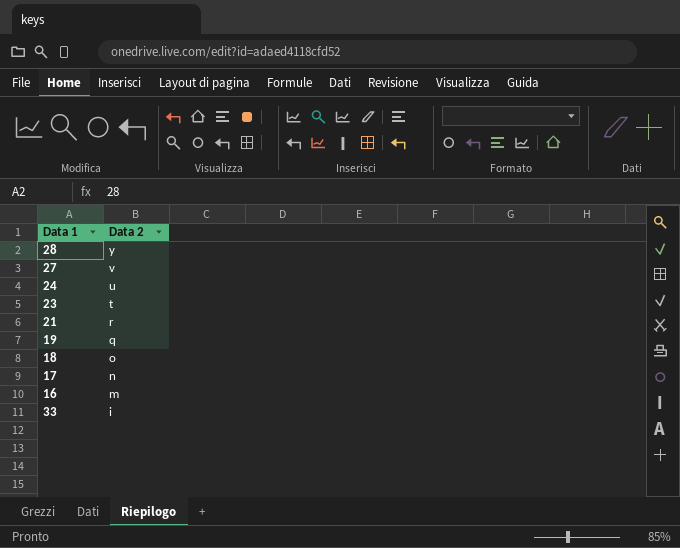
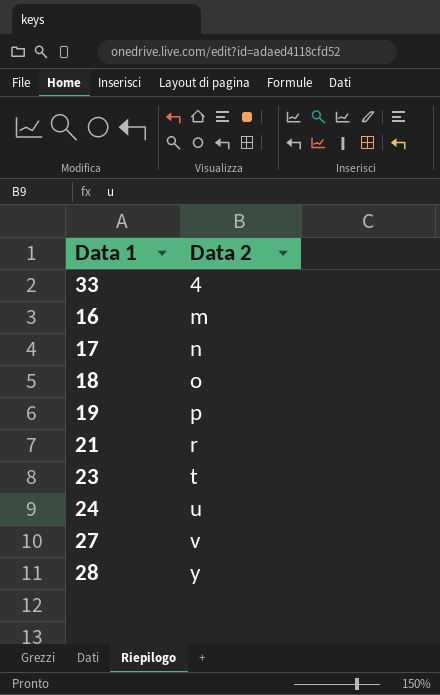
row order: Data 2 descending -> Data 2 ascending
33 | Data 2: i -> 4
19 | Data 2: q -> p

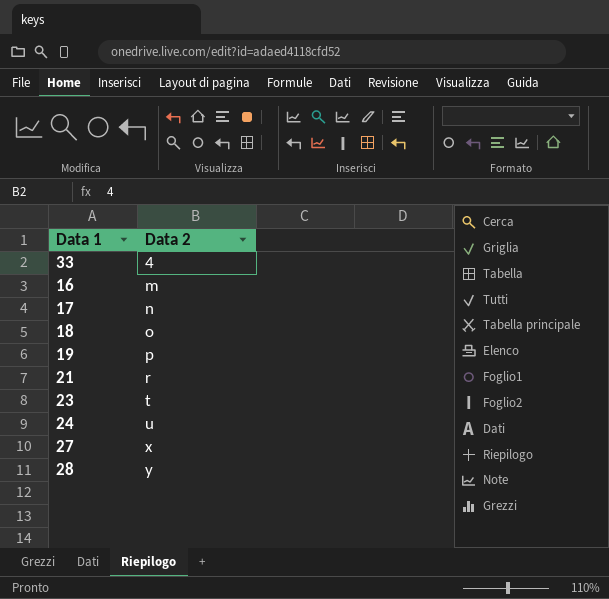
27 | Data 2: v -> x

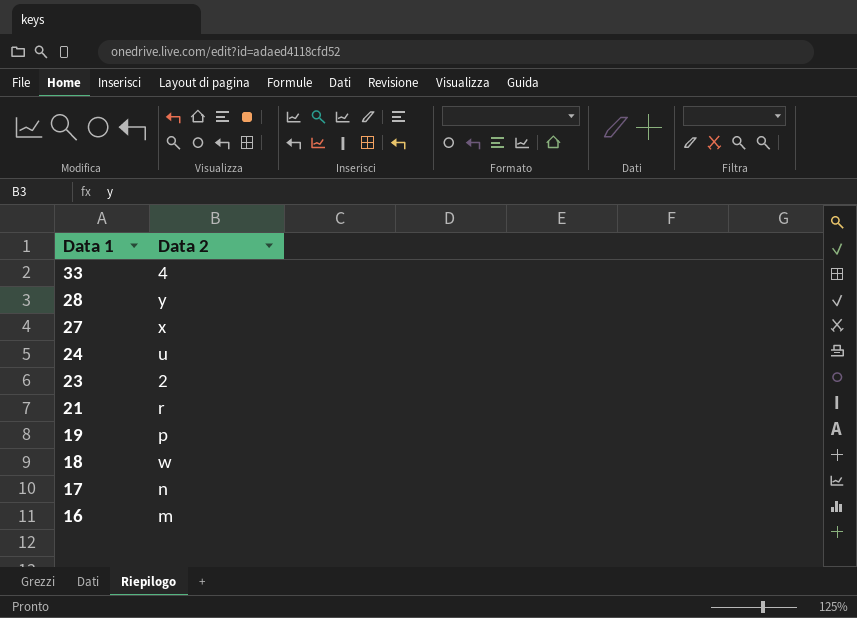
row order: Data 2 ascending -> Data 1 descending
23 | Data 2: t -> 2
18 | Data 2: o -> w

